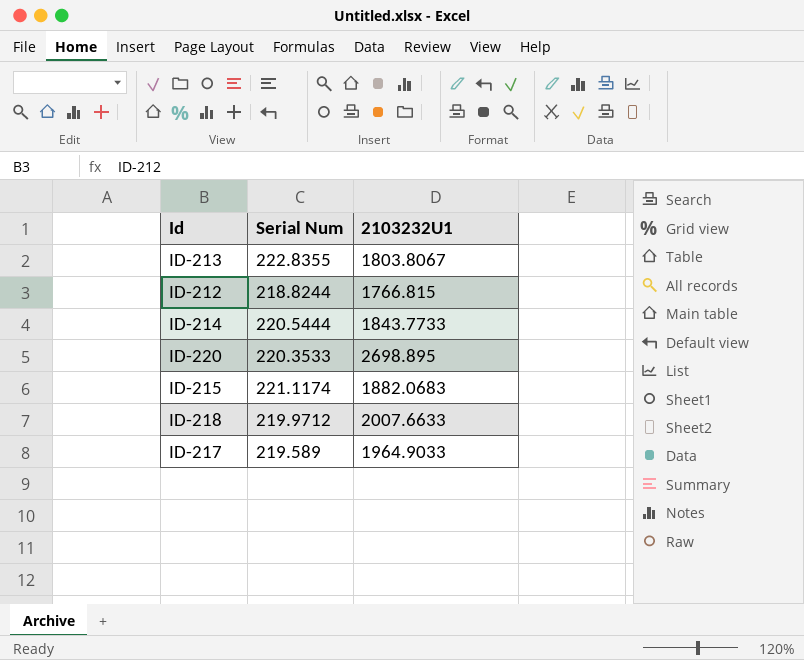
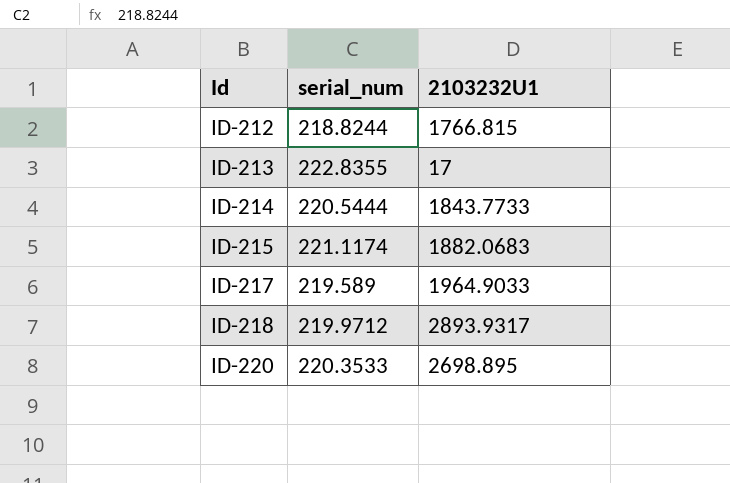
row order: none -> Id ascending
column name: Serial Num -> serial_num
ID-213 | 2103232U1: 1803.8067 -> 17
ID-218 | 2103232U1: 2007.6633 -> 2893.9317

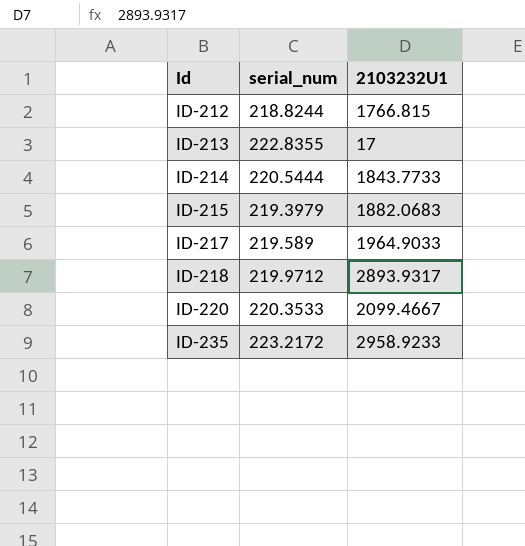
ID-215 | serial_num: 221.1174 -> 219.3979
ID-220 | 2103232U1: 2698.895 -> 2099.4667
row ID-235: none -> 223.2172 | 2958.9233

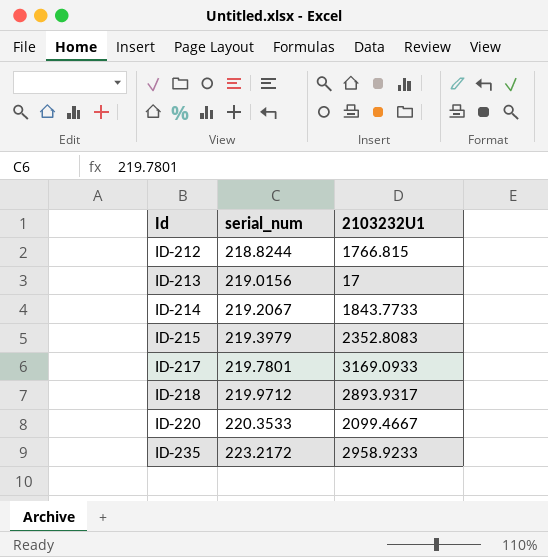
ID-213 | serial_num: 222.8355 -> 219.0156
ID-214 | serial_num: 220.5444 -> 219.2067
ID-215 | 2103232U1: 1882.0683 -> 2352.8083
ID-217 | serial_num: 219.589 -> 219.7801
ID-217 | 2103232U1: 1964.9033 -> 3169.0933

